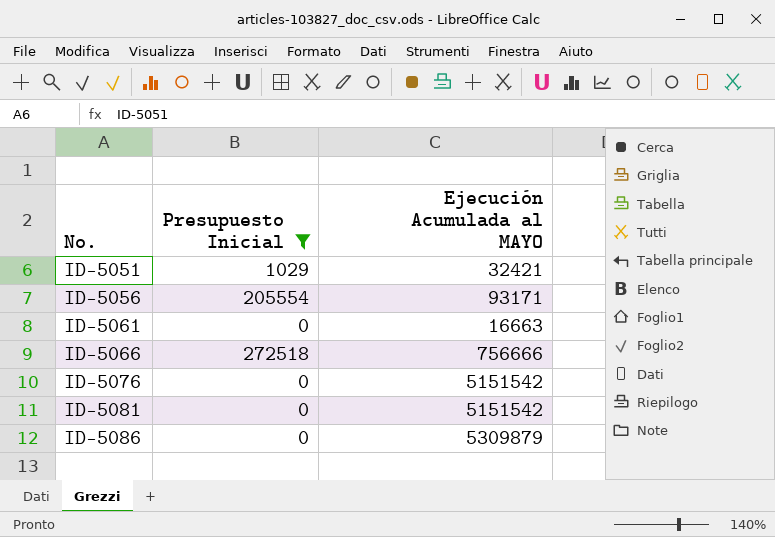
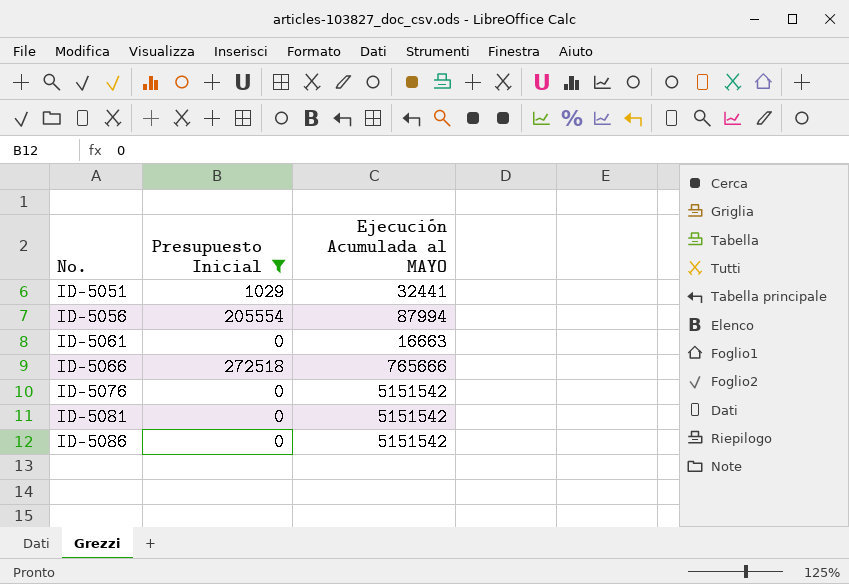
ID-5051 | Ejecución Acumulada al MAYO: 32421 -> 32441
ID-5056 | Ejecución Acumulada al MAYO: 93171 -> 87994
ID-5066 | Ejecución Acumulada al MAYO: 756666 -> 765666
ID-5086 | Ejecución Acumulada al MAYO: 5309879 -> 5151542

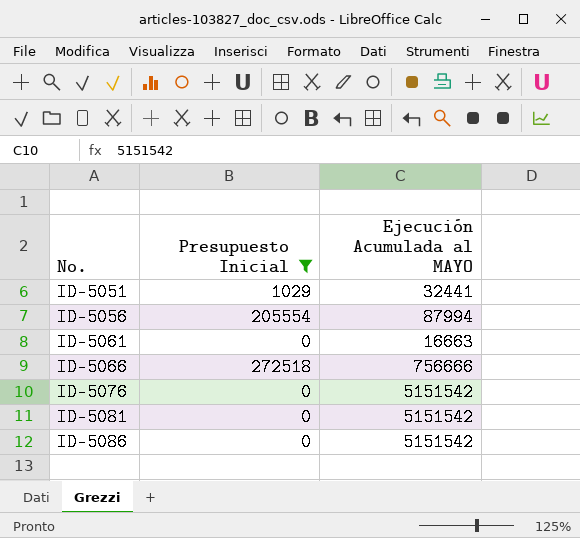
ID-5066 | Ejecución Acumulada al MAYO: 765666 -> 756666

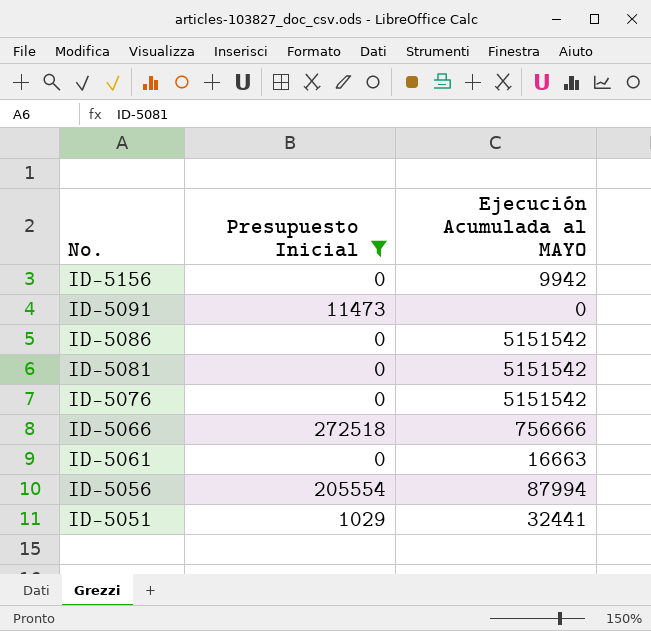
row order: No. ascending -> No. descending
row ID-5156: none -> 0 | 9942
row ID-5091: none -> 11473 | 0

